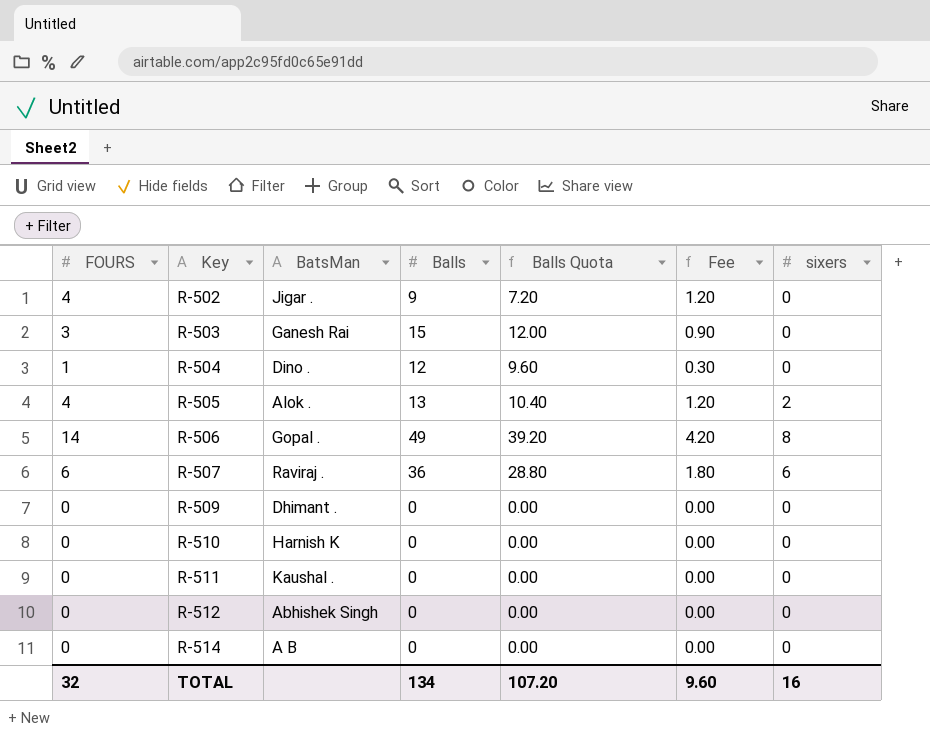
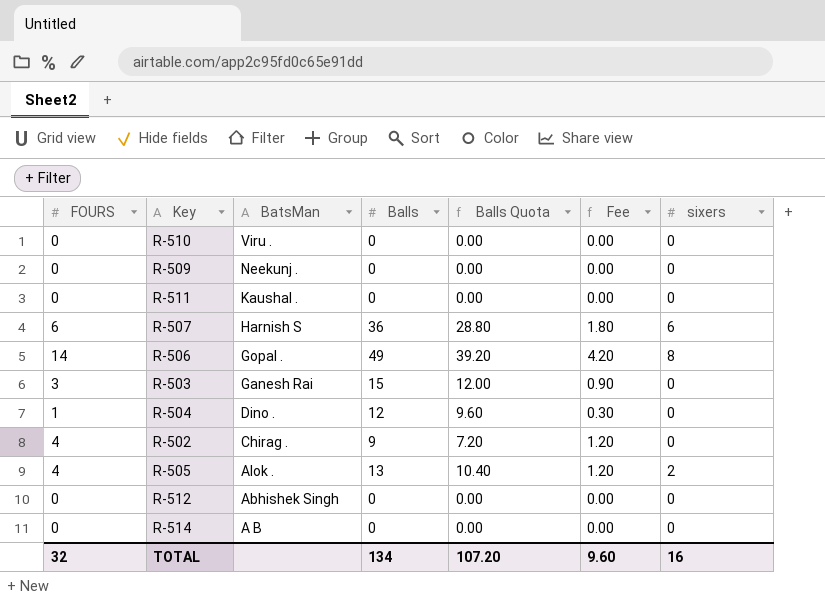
row order: Key ascending -> BatsMan descending
R-510 | BatsMan: Harnish K -> Viru .
R-509 | BatsMan: Dhimant . -> Neekunj .
R-507 | BatsMan: Raviraj . -> Harnish S
R-502 | BatsMan: Jigar . -> Chirag .

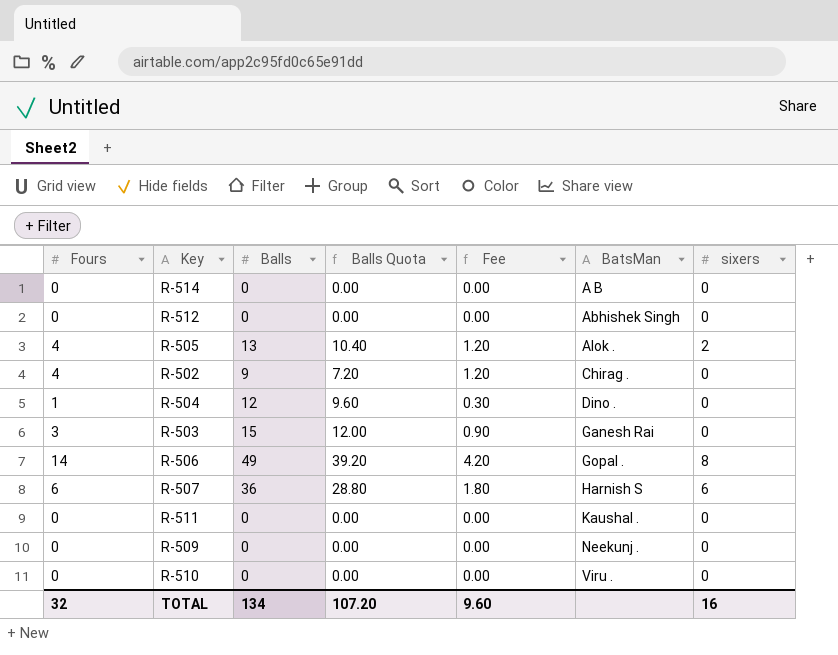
row order: BatsMan descending -> BatsMan ascending
column name: FOURS -> Fours
column BatsMan | position: 3 -> 6

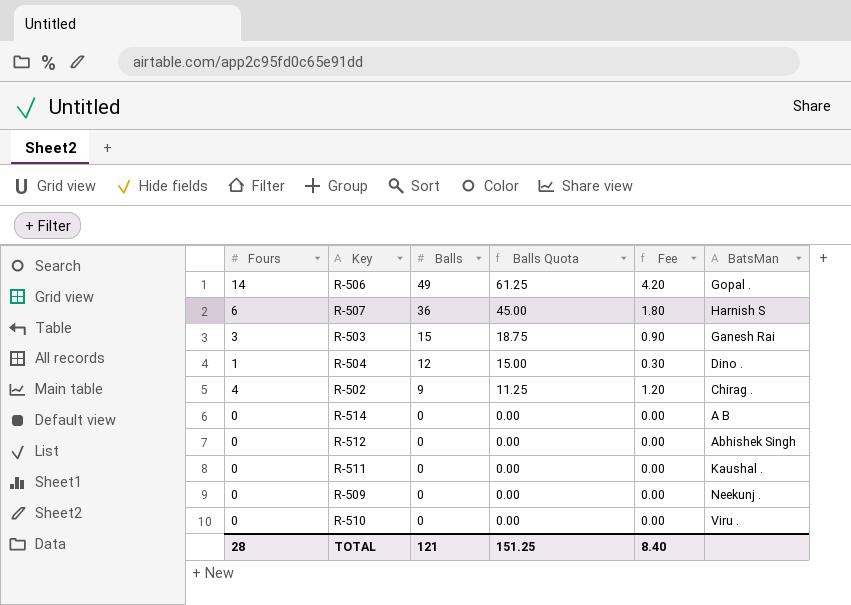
row order: BatsMan ascending -> Balls descending
column sixers | position: 7 -> none
column Balls Quota | formula: [Balls] * 0.8 -> [Balls] * 1.25
row R-505: 4 | 13 | 10.40 | 1.20 | Alok . | 2 -> none
TOTAL | Fours: 32 -> 28
TOTAL | Balls: 134 -> 121
TOTAL | Balls Quota: 107.20 -> 151.25
TOTAL | Fee: 9.60 -> 8.40

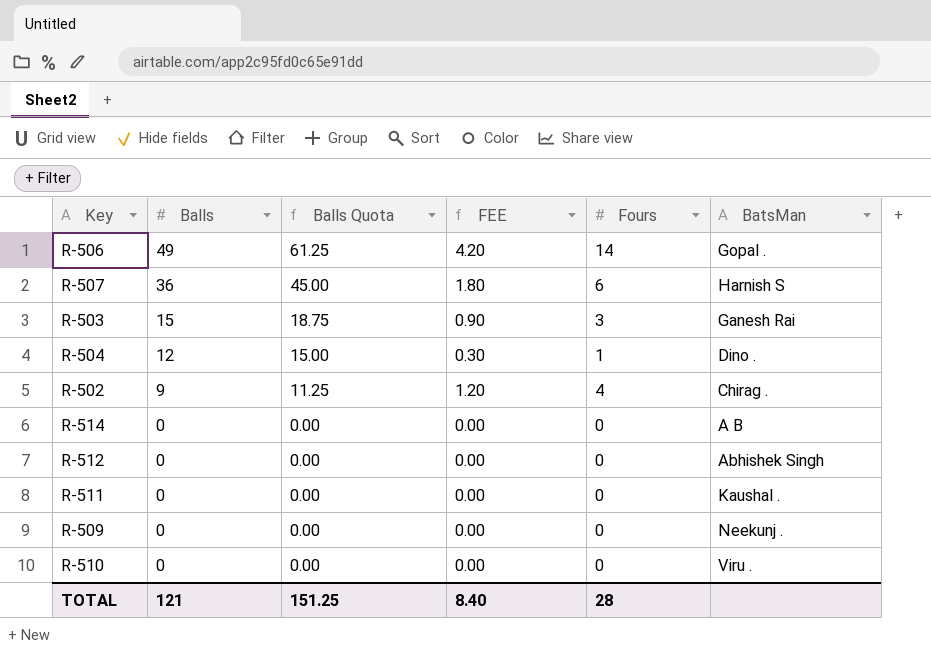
column name: Fee -> FEE
column Fours | position: 1 -> 5

